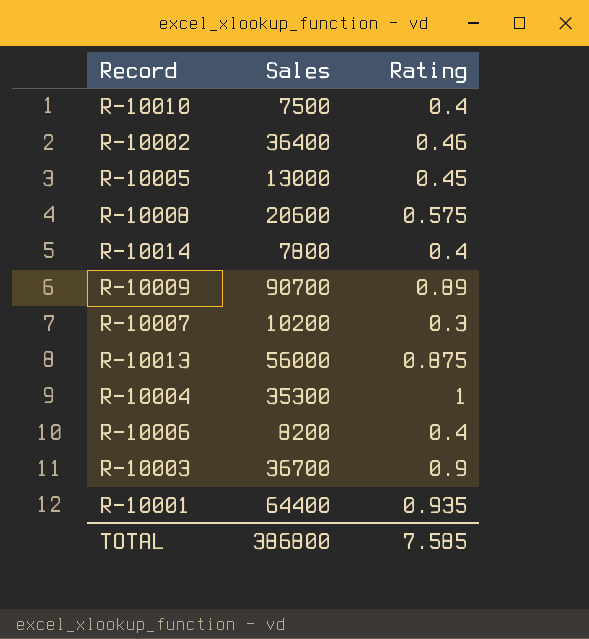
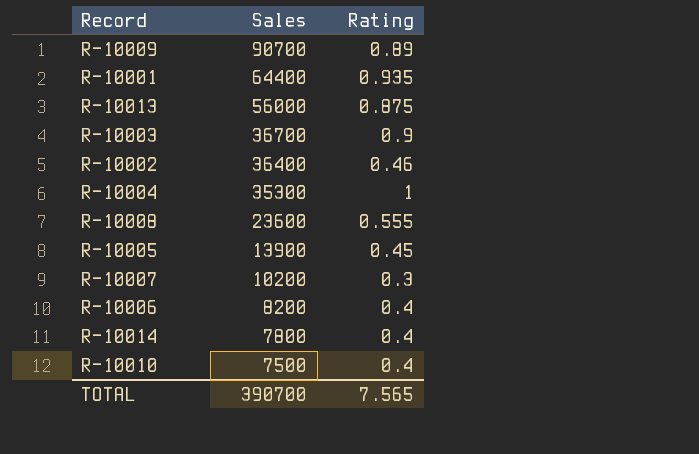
row order: none -> Sales descending
R-10008 | Sales: 20600 -> 23600
R-10008 | Rating: 0.575 -> 0.555
R-10005 | Sales: 13000 -> 13900
TOTAL | Sales: 386800 -> 390700
TOTAL | Rating: 7.585 -> 7.565

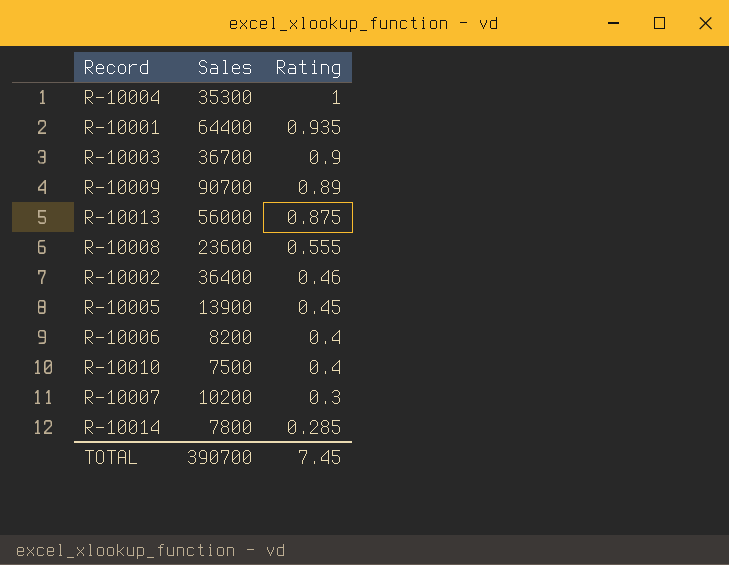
row order: Sales descending -> Rating descending
R-10014 | Rating: 0.4 -> 0.285
TOTAL | Rating: 7.565 -> 7.45

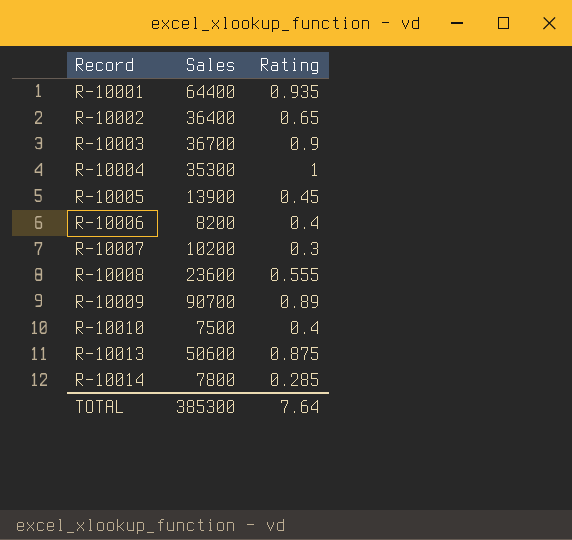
row order: Rating descending -> Record ascending
R-10002 | Rating: 0.46 -> 0.65
R-10013 | Sales: 56000 -> 50600
TOTAL | Sales: 390700 -> 385300
TOTAL | Rating: 7.45 -> 7.64

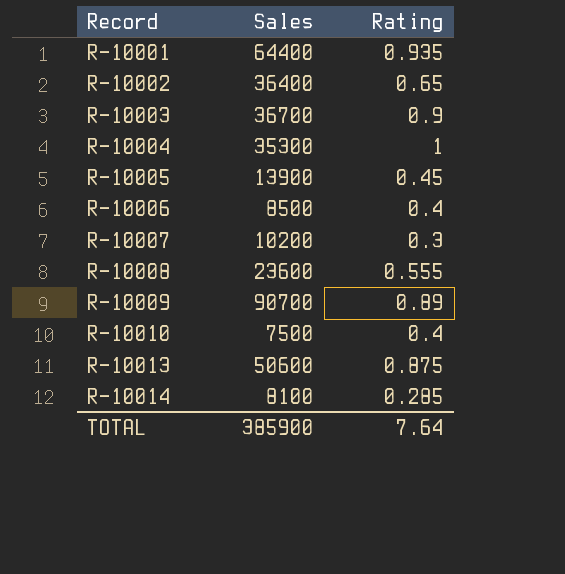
R-10006 | Sales: 8200 -> 8500
R-10014 | Sales: 7800 -> 8100
TOTAL | Sales: 385300 -> 385900

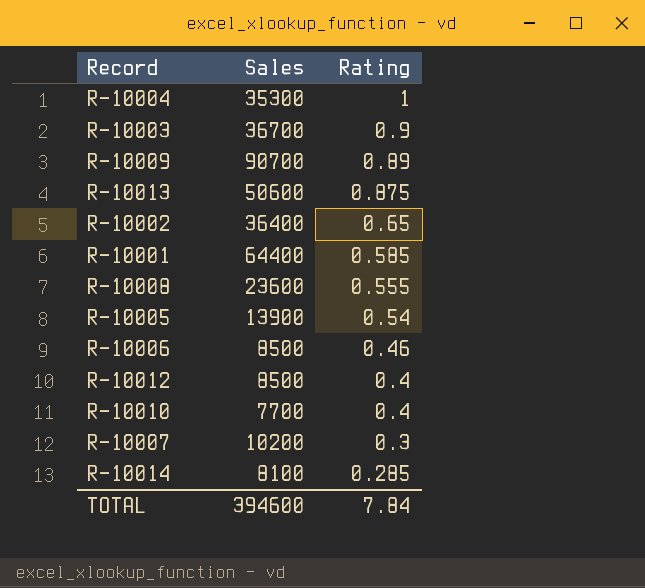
row order: Record ascending -> Rating descending
R-10001 | Rating: 0.935 -> 0.585
R-10005 | Rating: 0.45 -> 0.54
R-10006 | Rating: 0.4 -> 0.46
row R-10012: none -> 8500 | 0.4
R-10010 | Sales: 7500 -> 7700
TOTAL | Sales: 385900 -> 394600
TOTAL | Rating: 7.64 -> 7.84

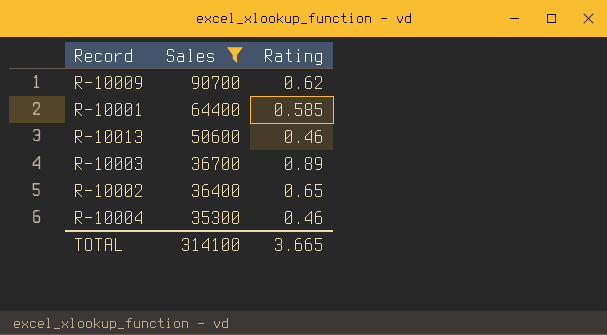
filter: none -> Sales >= 35300
row order: Rating descending -> Sales descending
R-10009 | Rating: 0.89 -> 0.62
R-10013 | Rating: 0.875 -> 0.46
R-10003 | Rating: 0.9 -> 0.89
R-10004 | Rating: 1 -> 0.46
TOTAL | Sales: 394600 -> 314100
TOTAL | Rating: 7.84 -> 3.665

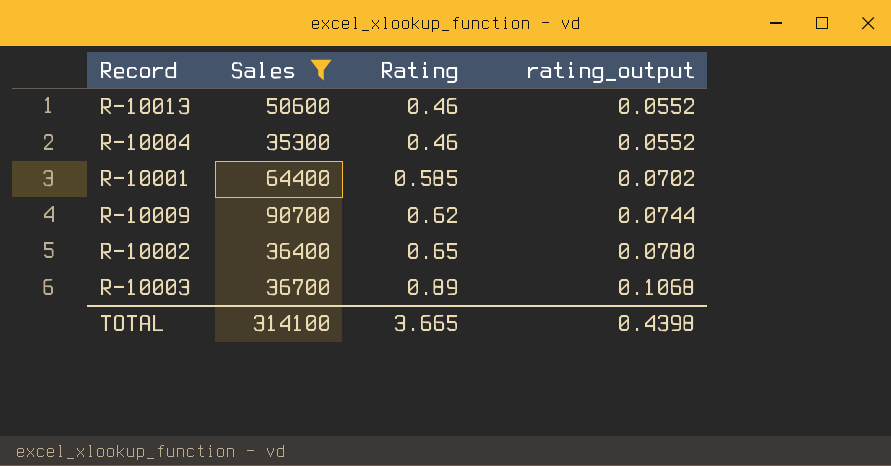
row order: Sales descending -> Rating ascending
column rating_output | formula: none -> [Rating] * 0.12

